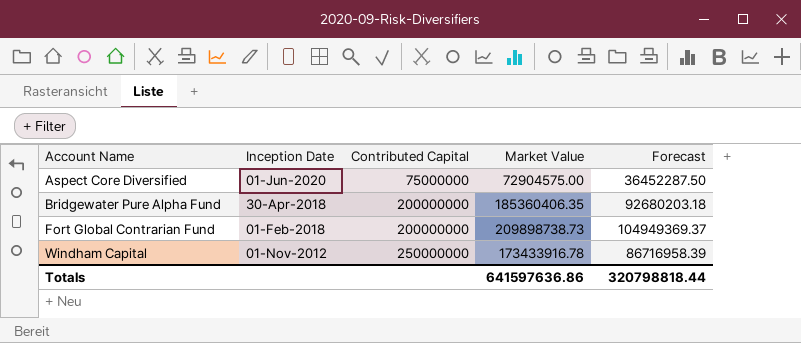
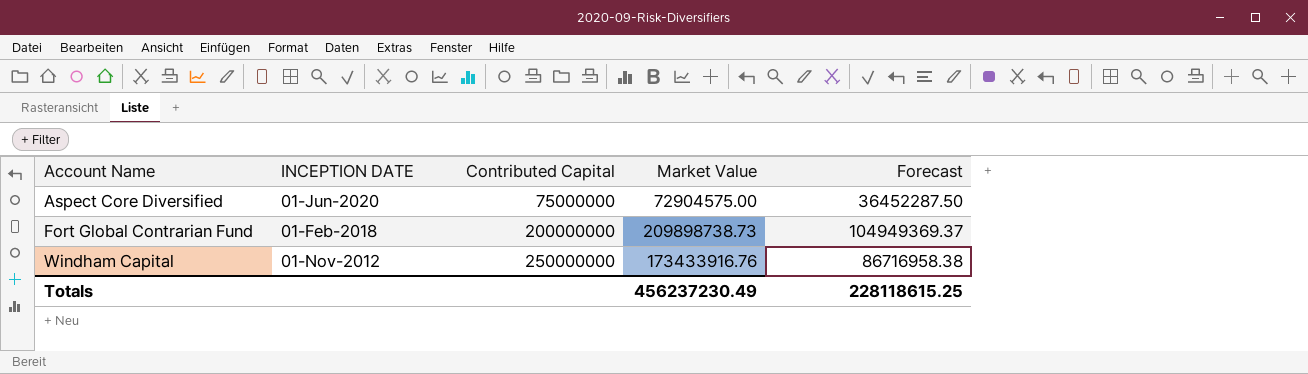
column name: Inception Date -> INCEPTION DATE
row Bridgewater Pure Alpha Fund: 30-Apr-2018 | 200000000 | 185360406.35 | 92680203.18 -> none
Windham Capital | Market Value: 173433916.78 -> 173433916.76
Windham Capital | Forecast: 86716958.39 -> 86716958.38
Totals | Market Value: 641597636.86 -> 456237230.49
Totals | Forecast: 320798818.44 -> 228118615.25

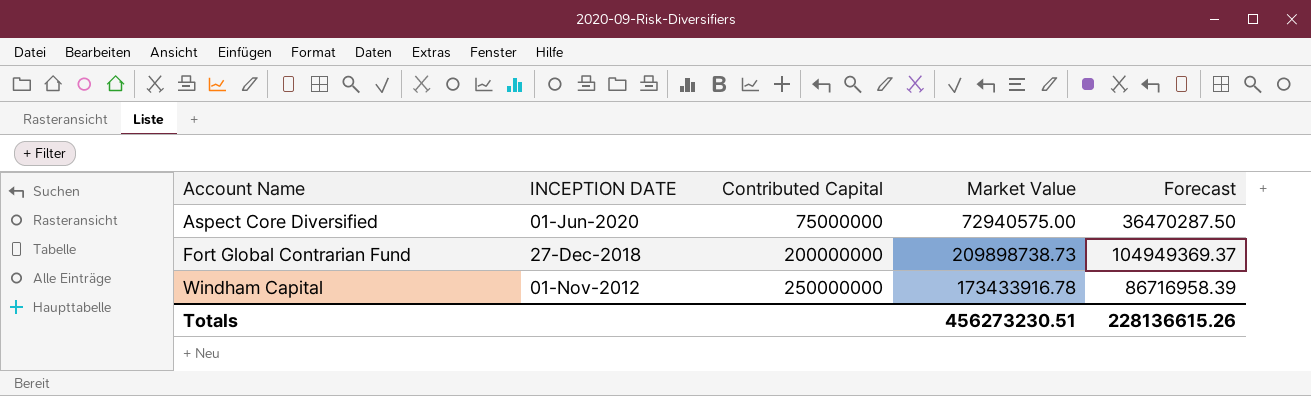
Aspect Core Diversified | Market Value: 72904575.00 -> 72940575.00
Aspect Core Diversified | Forecast: 36452287.50 -> 36470287.50
Fort Global Contrarian Fund | INCEPTION DATE: 01-Feb-2018 -> 27-Dec-2018
Windham Capital | Market Value: 173433916.76 -> 173433916.78
Windham Capital | Forecast: 86716958.38 -> 86716958.39
Totals | Market Value: 456237230.49 -> 456273230.51
Totals | Forecast: 228118615.25 -> 228136615.26

